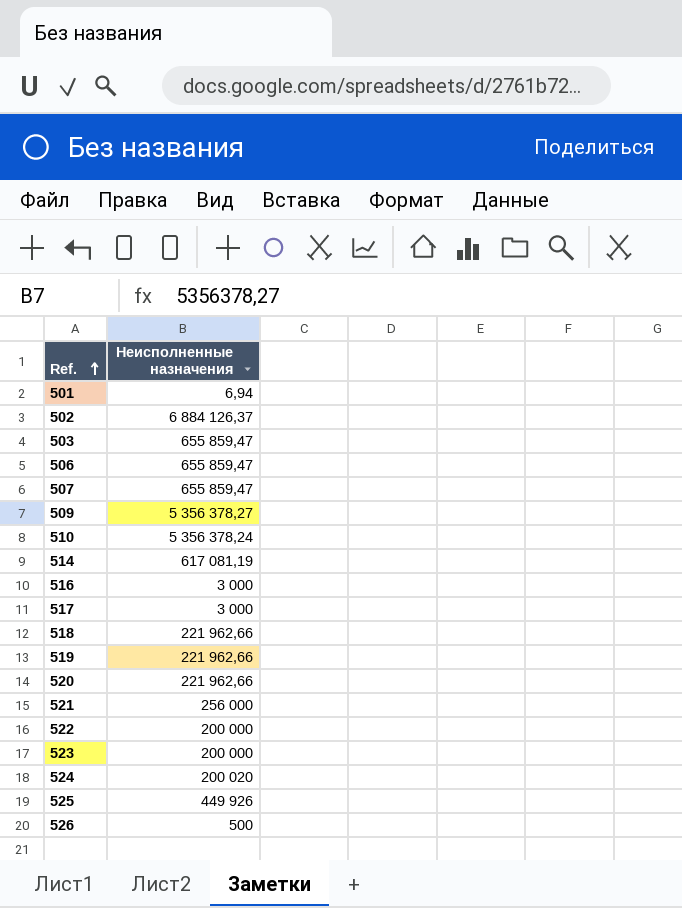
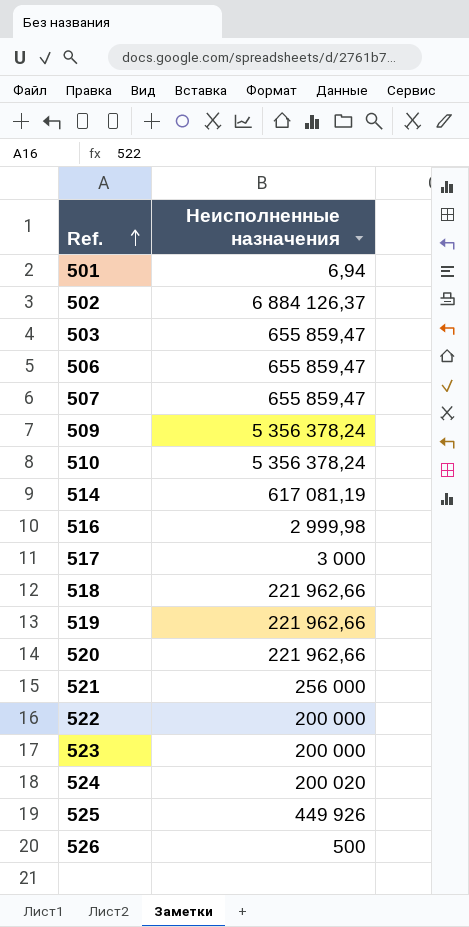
509 | Неисполненные назначения: 5 356 378,27 -> 5 356 378,24
516 | Неисполненные назначения: 3 000 -> 2 999,98

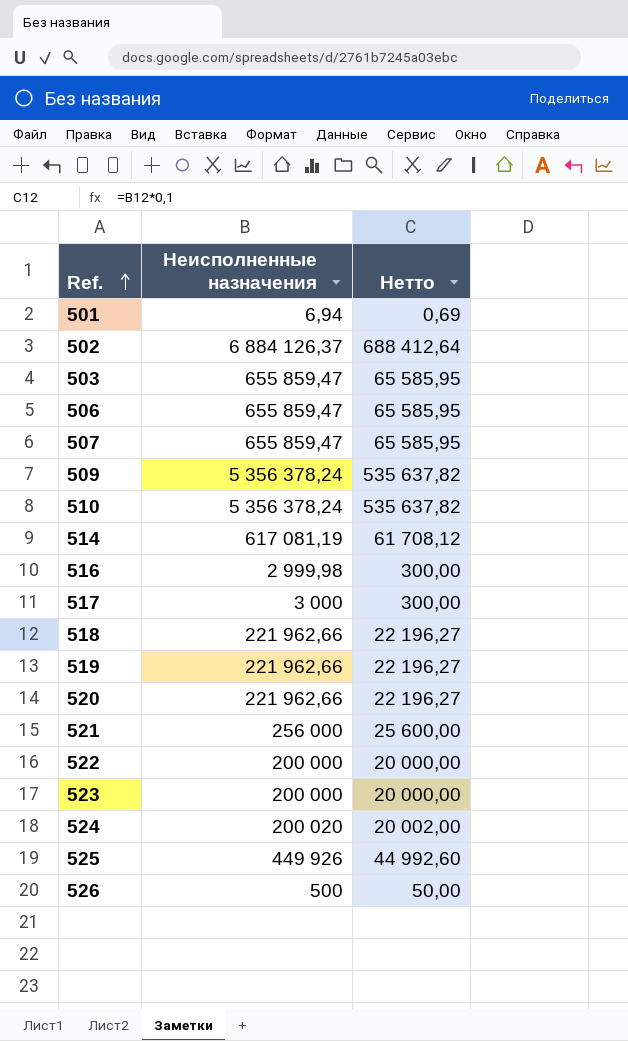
column Нетто | formula: none -> [Неисполненные назначения] * 0,1

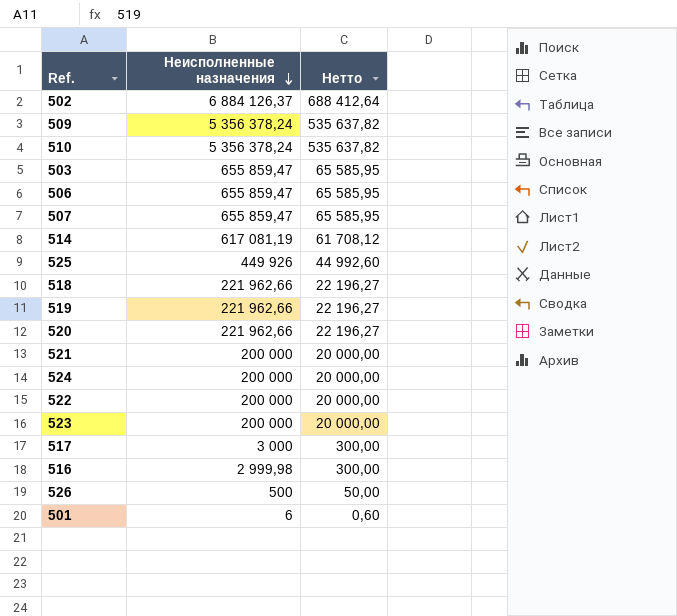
row order: Ref. ascending -> Неисполненные назначения descending
521 | Неисполненные назначения: 256 000 -> 200 000
521 | Нетто: 25 600,00 -> 20 000,00
524 | Неисполненные назначения: 200 020 -> 200 000
524 | Нетто: 20 002,00 -> 20 000,00
501 | Неисполненные назначения: 6,94 -> 6
501 | Нетто: 0,69 -> 0,60

